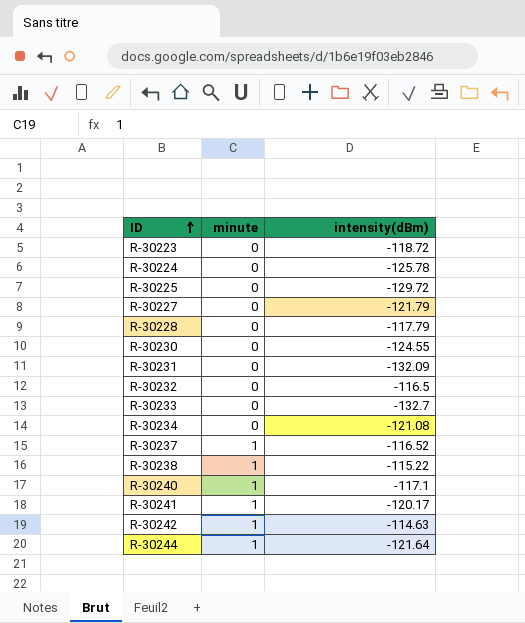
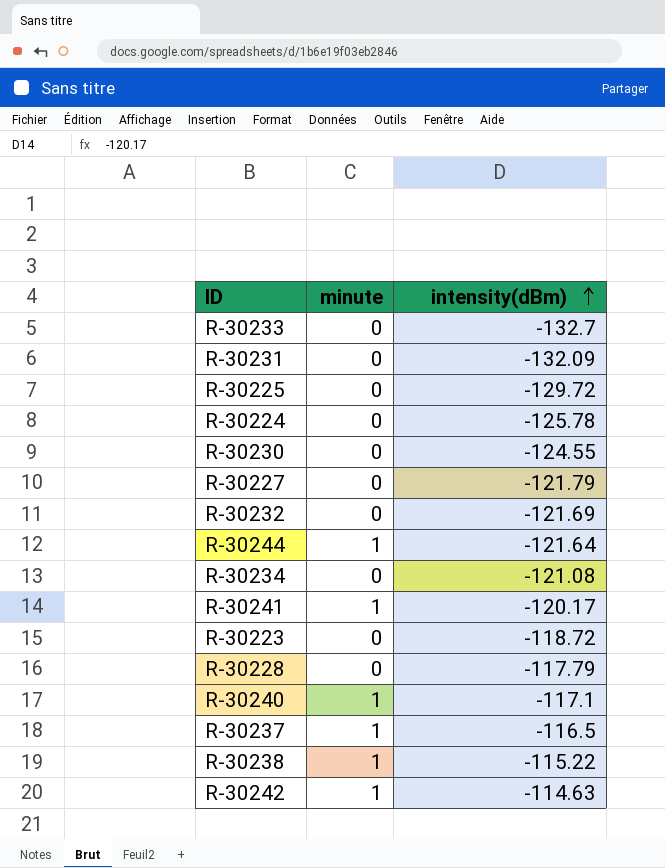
row order: ID ascending -> intensity(dBm) ascending
R-30232 | intensity(dBm): -116.5 -> -121.69
R-30237 | intensity(dBm): -116.52 -> -116.5

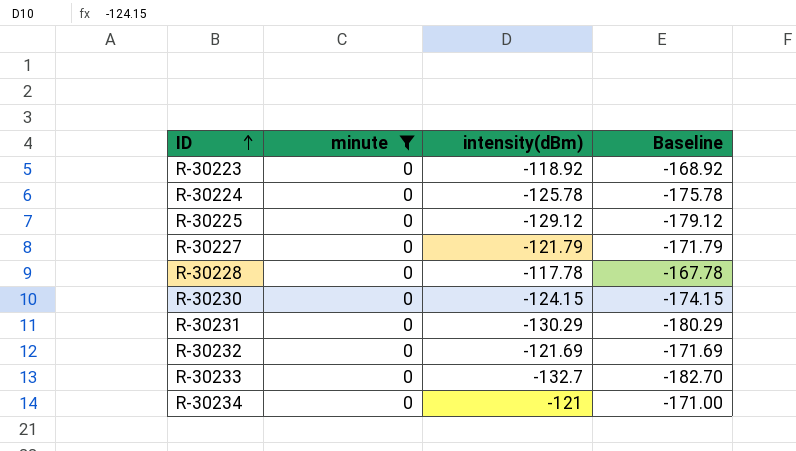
filter: none -> minute = 0
row order: intensity(dBm) ascending -> ID ascending
column Baseline | formula: none -> [intensity(dBm)] - 50
R-30223 | intensity(dBm): -118.72 -> -118.92
R-30225 | intensity(dBm): -129.72 -> -129.12
R-30228 | intensity(dBm): -117.79 -> -117.78
R-30230 | intensity(dBm): -124.55 -> -124.15
R-30231 | intensity(dBm): -132.09 -> -130.29
R-30234 | intensity(dBm): -121.08 -> -121

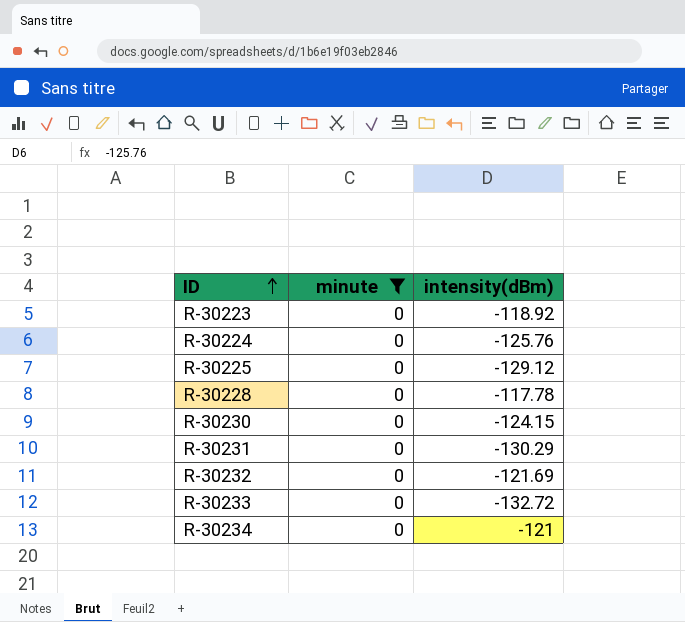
column Baseline | formula: [intensity(dBm)] - 50 -> none
row R-30227: 0 | -121.79 | -171.79 -> none
R-30224 | intensity(dBm): -125.78 -> -125.76
R-30233 | intensity(dBm): -132.7 -> -132.72

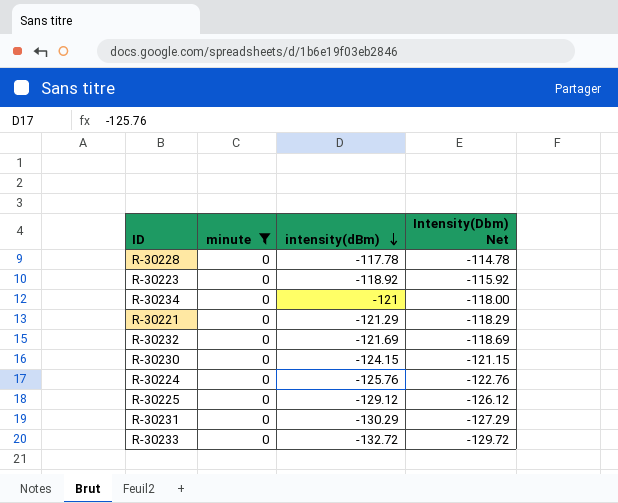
row order: ID ascending -> intensity(dBm) descending
column Intensity(Dbm) Net | formula: none -> [intensity(dBm)] + 3
row R-30221: none -> 0 | -121.29 | -118.29

